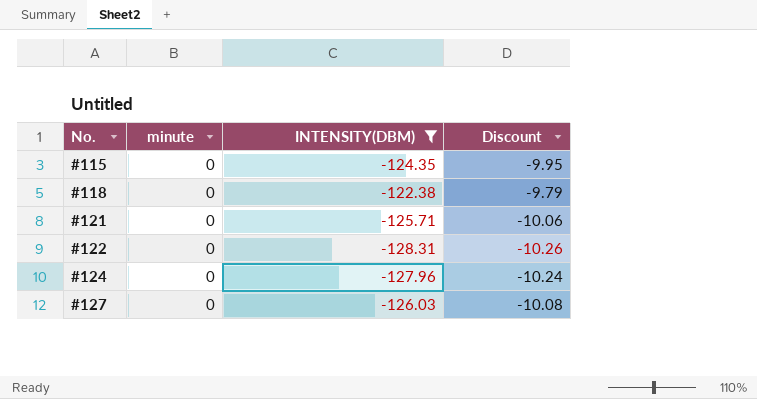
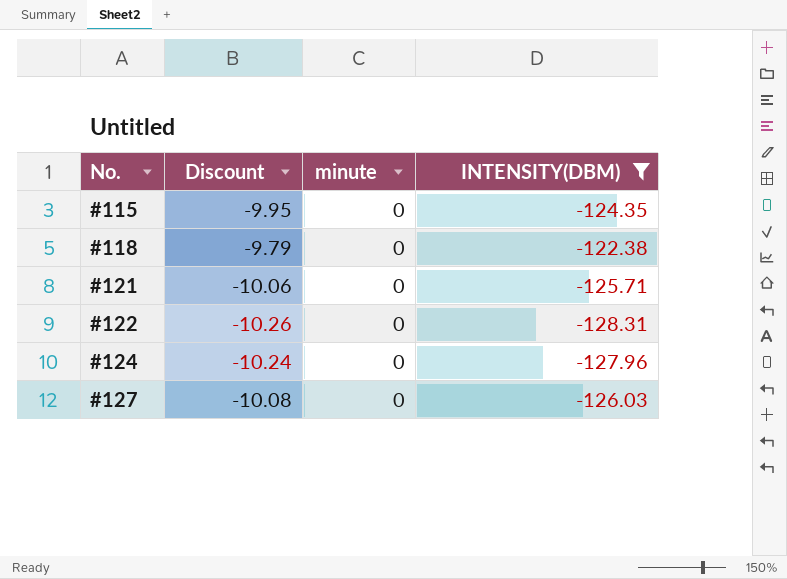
column Discount | position: 4 -> 2

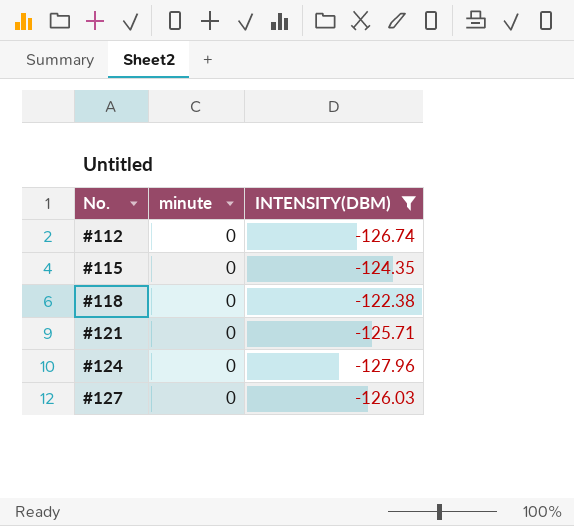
column Discount | formula: [INTENSITY(DBM)] * 0.08 -> none
row #122: -10.26 | 0 | -128.31 -> none
row #112: none -> 0 | -126.74

